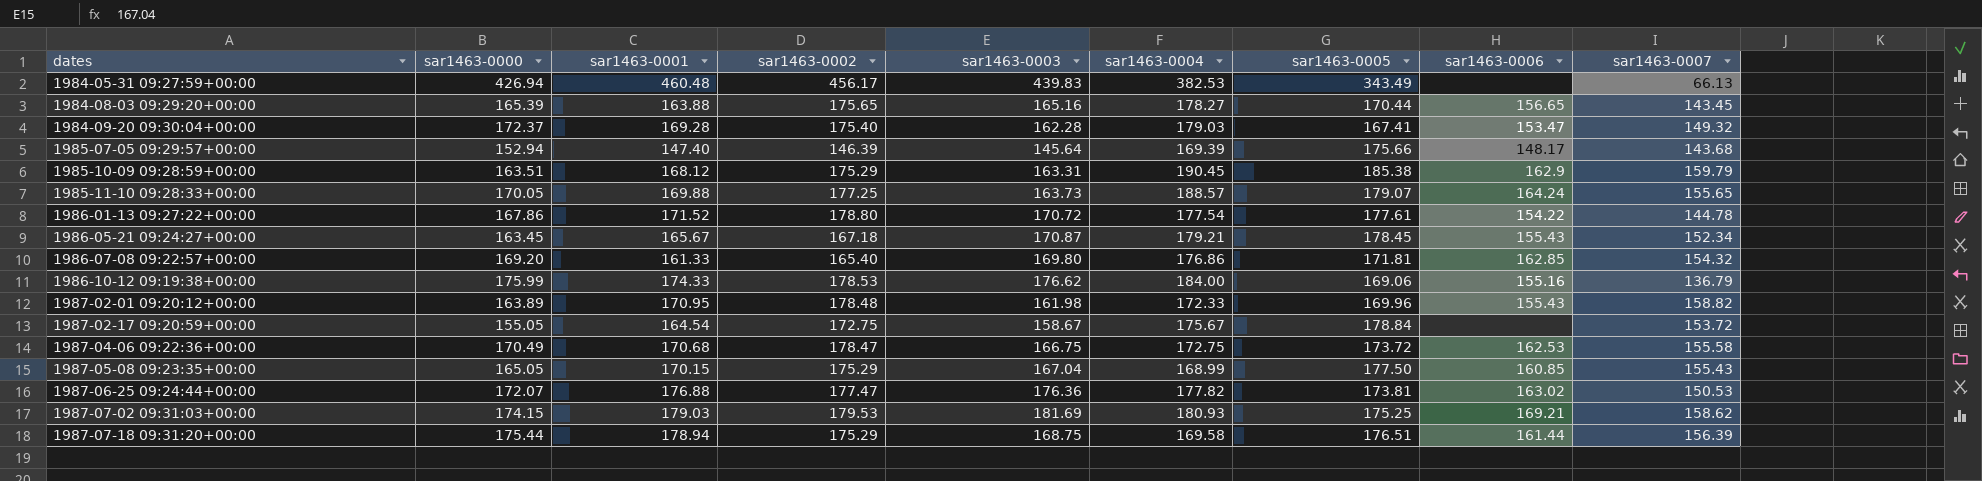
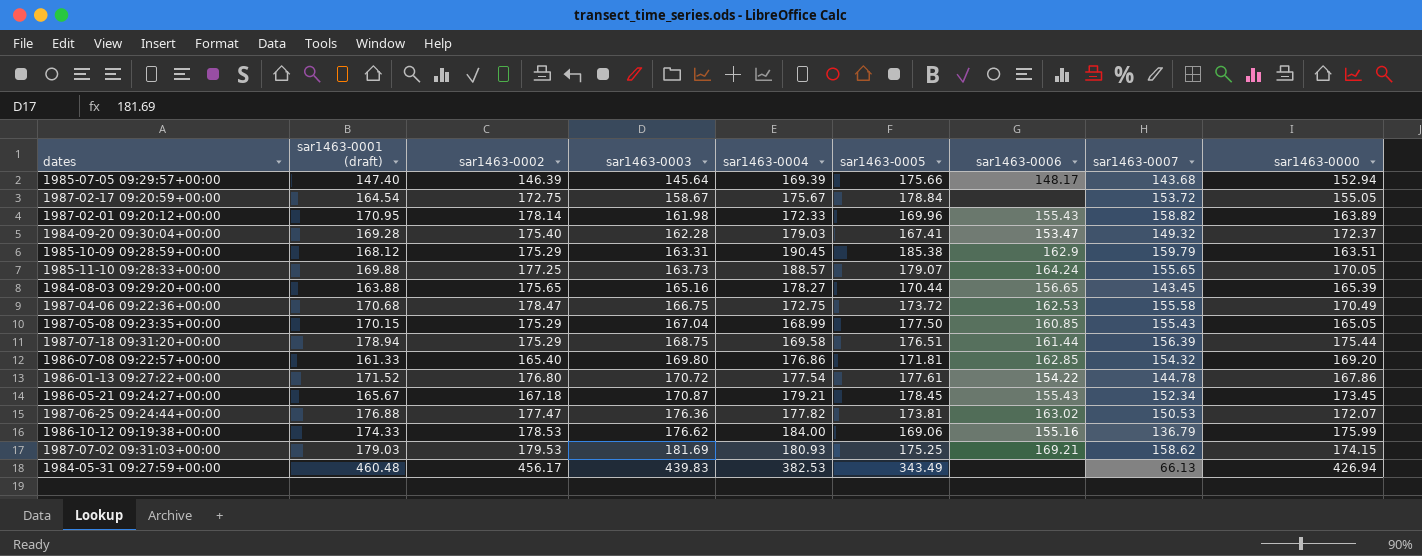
row order: dates ascending -> sar1463-0003 ascending
column name: sar1463-0001 -> sar1463-0001 (draft)
column sar1463-0000 | position: 2 -> 9
1987-02-01 09:20:12+00:00 | sar1463-0002: 178.48 -> 178.14
1986-01-13 09:27:22+00:00 | sar1463-0002: 178.80 -> 176.80
1986-05-21 09:24:27+00:00 | sar1463-0000: 163.45 -> 173.45

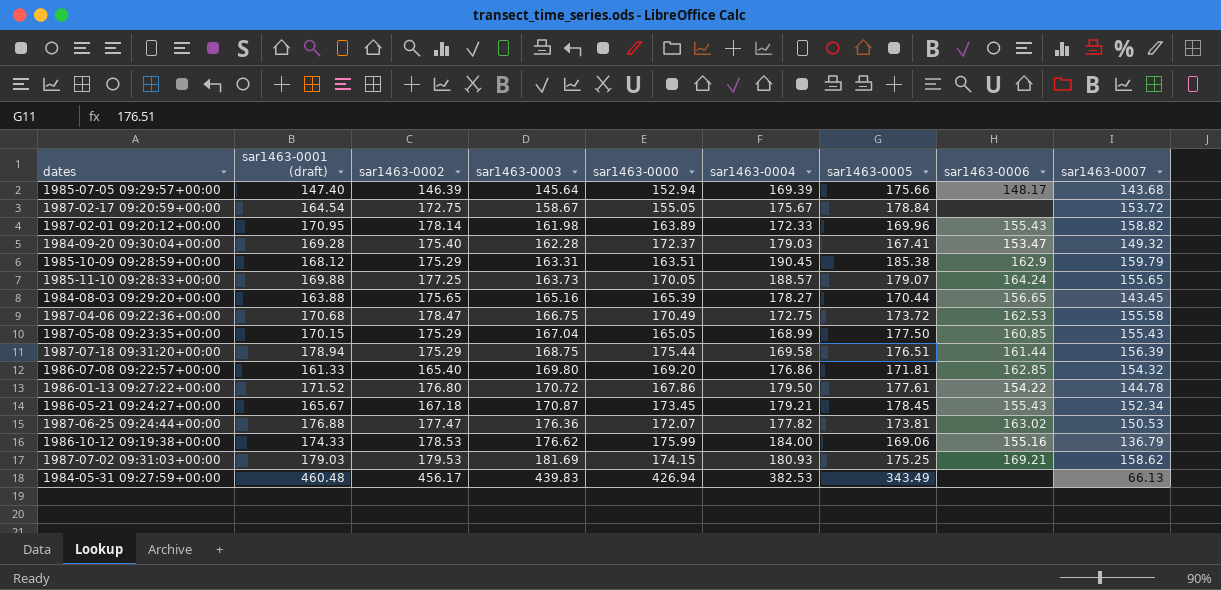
column sar1463-0000 | position: 9 -> 5
1986-01-13 09:27:22+00:00 | sar1463-0004: 177.54 -> 179.50

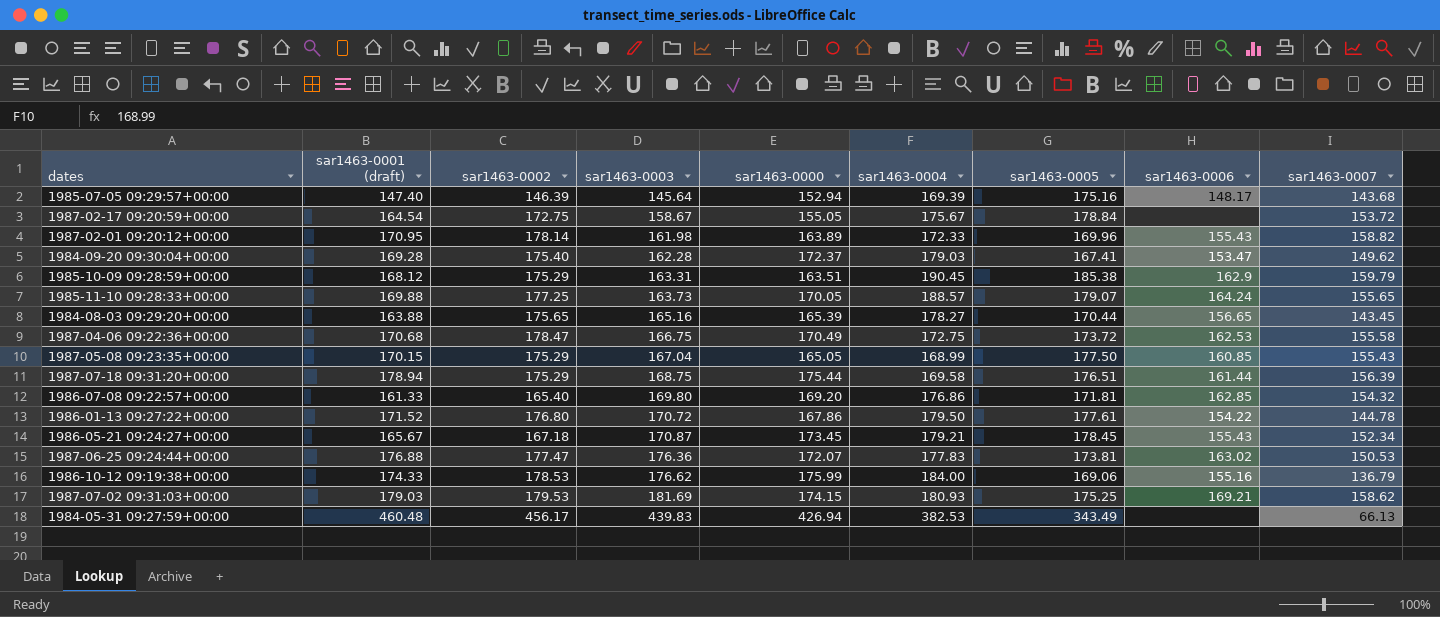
1985-07-05 09:29:57+00:00 | sar1463-0005: 175.66 -> 175.16
1984-09-20 09:30:04+00:00 | sar1463-0007: 149.32 -> 149.62
1987-06-25 09:24:44+00:00 | sar1463-0004: 177.82 -> 177.83

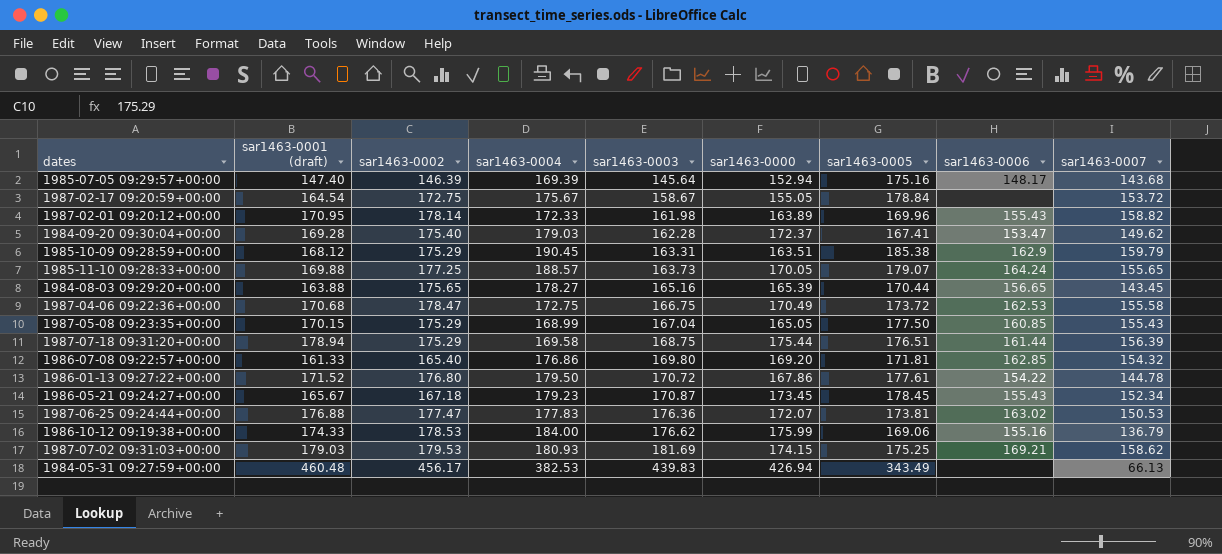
column sar1463-0004 | position: 6 -> 4
1986-05-21 09:24:27+00:00 | sar1463-0004: 179.21 -> 179.23

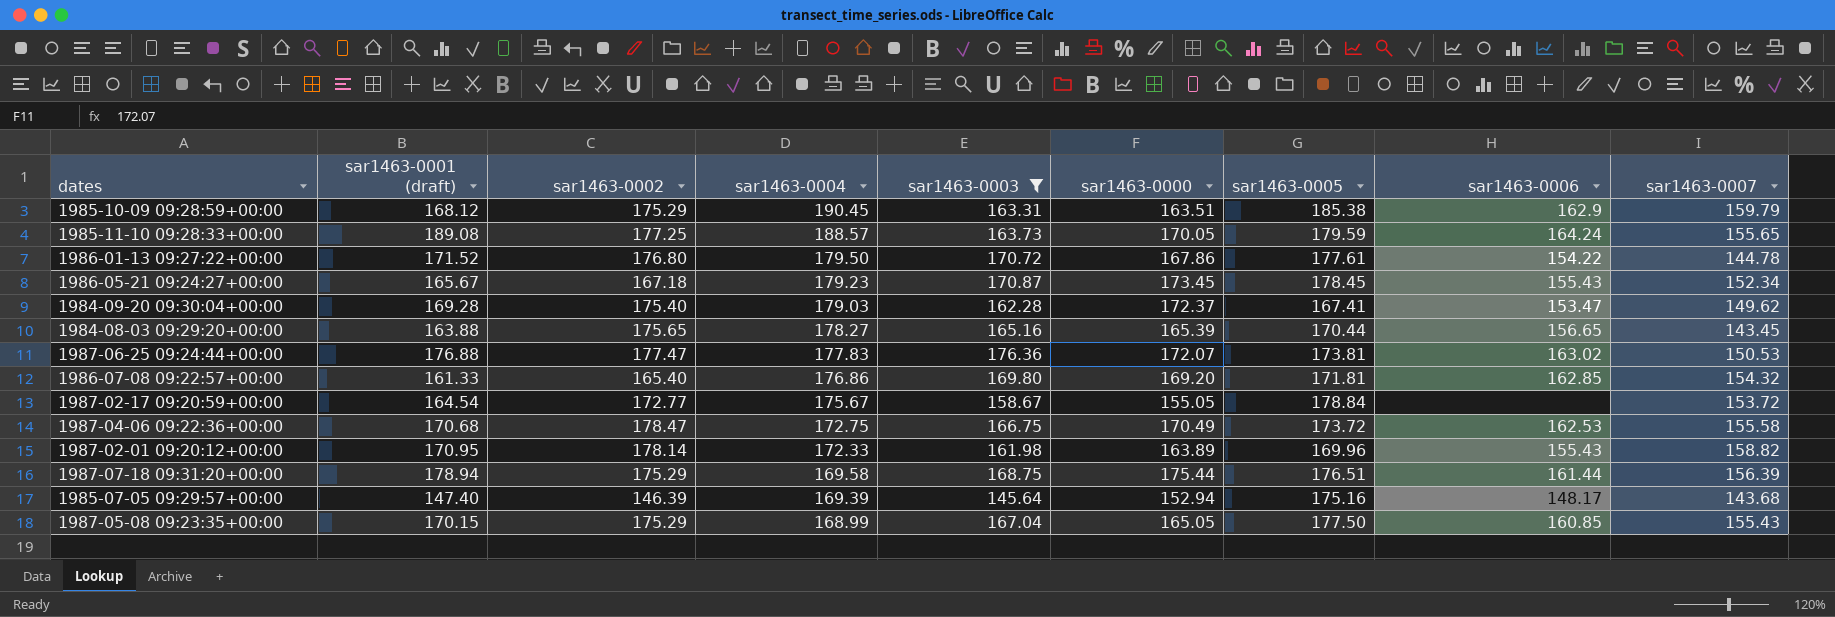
filter: none -> sar1463-0003 <= 176.36
row order: sar1463-0003 ascending -> sar1463-0004 descending
1985-11-10 09:28:33+00:00 | sar1463-0001 (draft): 169.88 -> 189.08
1985-11-10 09:28:33+00:00 | sar1463-0005: 179.07 -> 179.59
1987-02-17 09:20:59+00:00 | sar1463-0002: 172.75 -> 172.77

